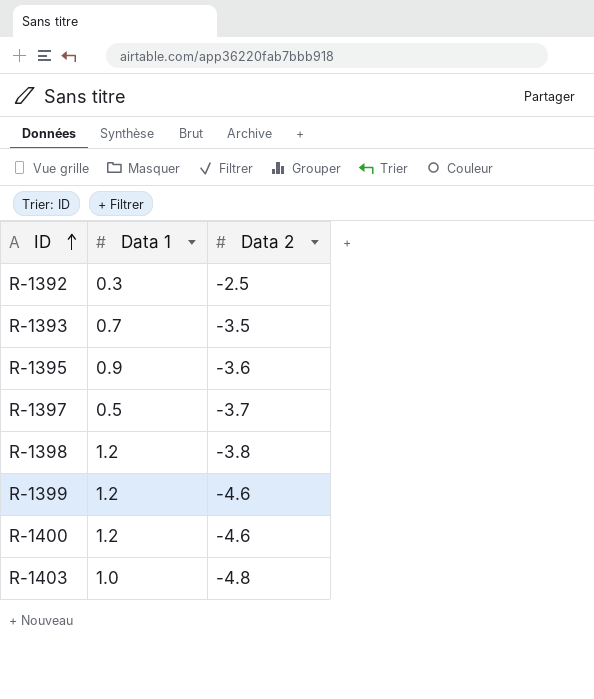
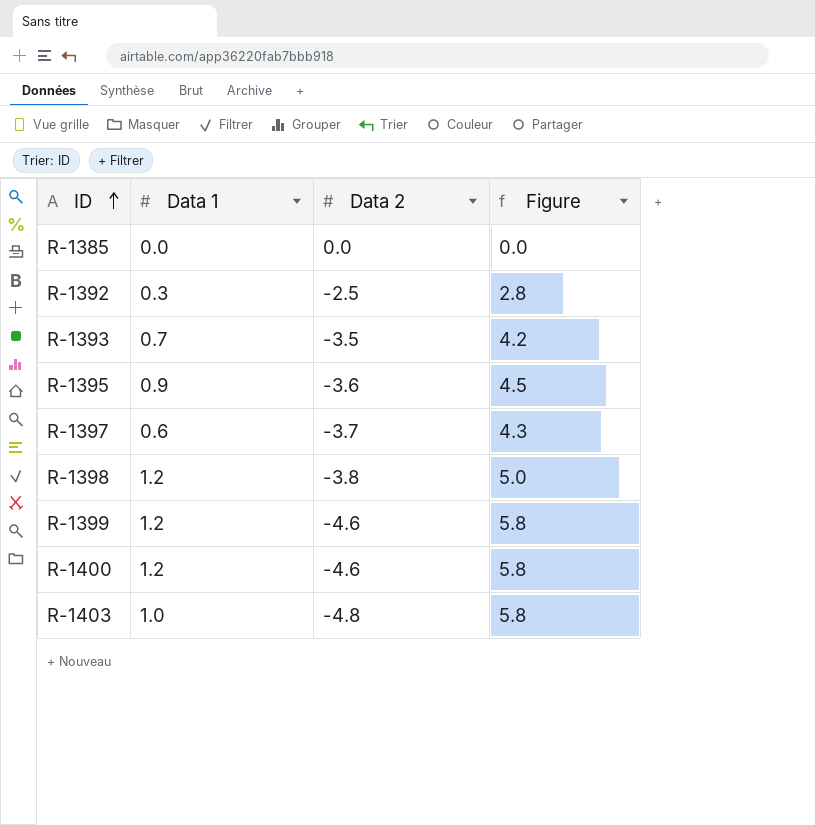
column Figure | formula: none -> [Data 1] - [Data 2]
row R-1385: none -> 0.0 | 0.0 | 0.0
R-1397 | Data 1: 0.5 -> 0.6

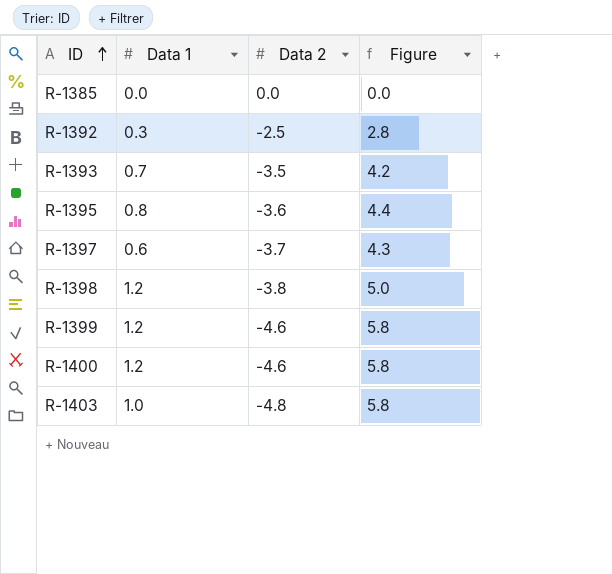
R-1395 | Data 1: 0.9 -> 0.8
R-1395 | Figure: 4.5 -> 4.4

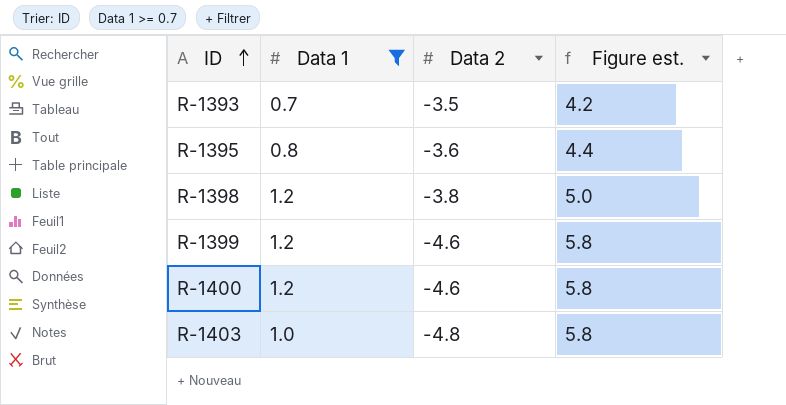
filter: none -> Data 1 >= 0.7
column name: Figure -> Figure est.

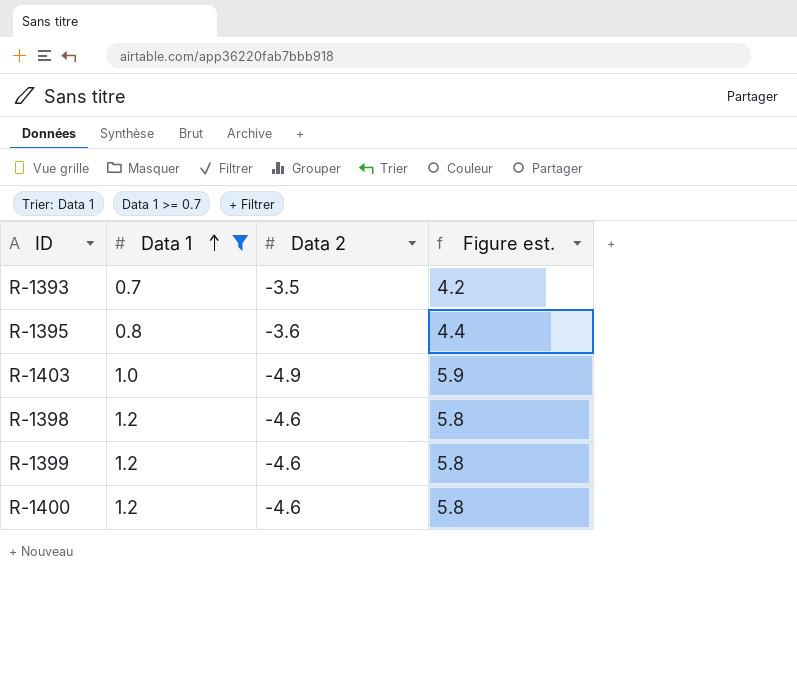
row order: ID ascending -> Data 1 ascending
R-1403 | Data 2: -4.8 -> -4.9
R-1403 | Figure est.: 5.8 -> 5.9
R-1398 | Data 2: -3.8 -> -4.6
R-1398 | Figure est.: 5.0 -> 5.8

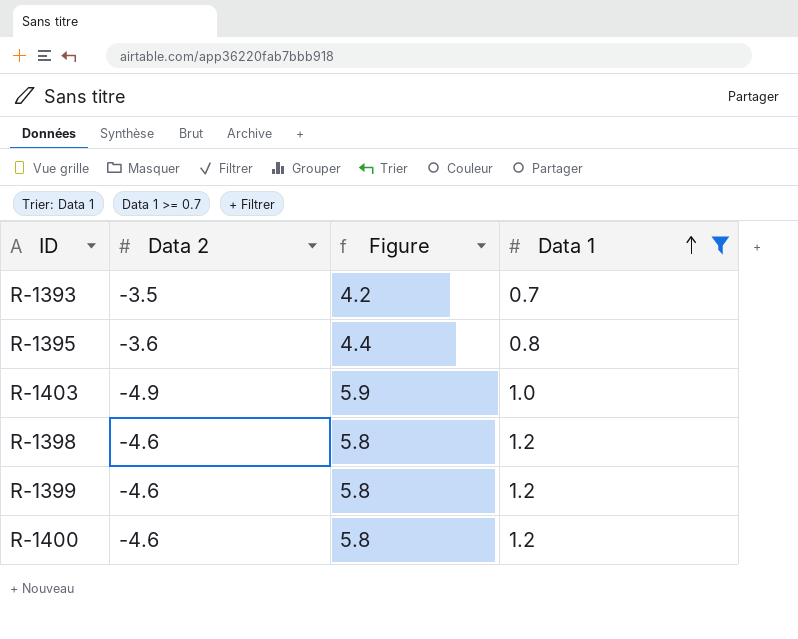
column name: Figure est. -> Figure
column Data 1 | position: 2 -> 4

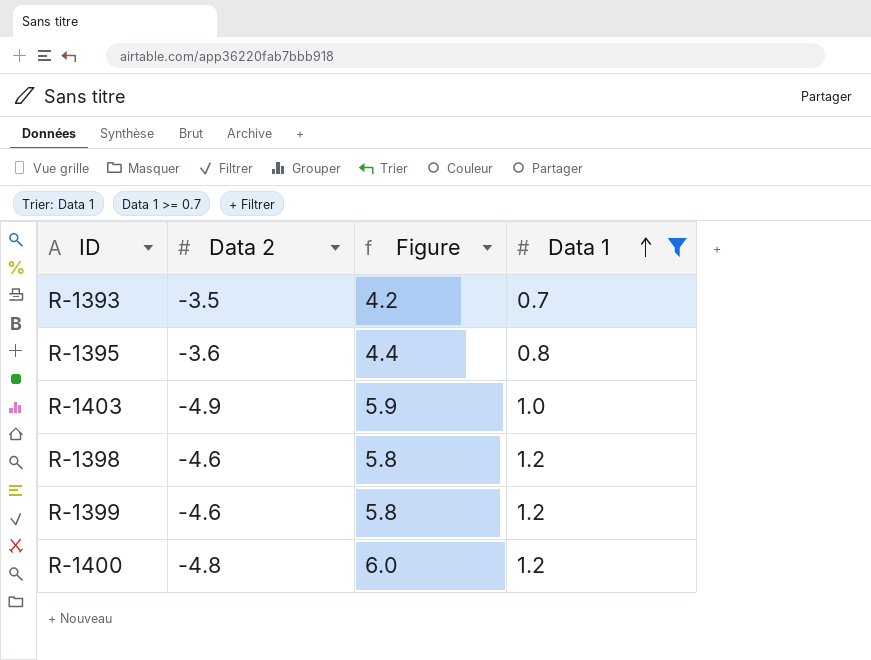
R-1400 | Data 2: -4.6 -> -4.8
R-1400 | Figure: 5.8 -> 6.0

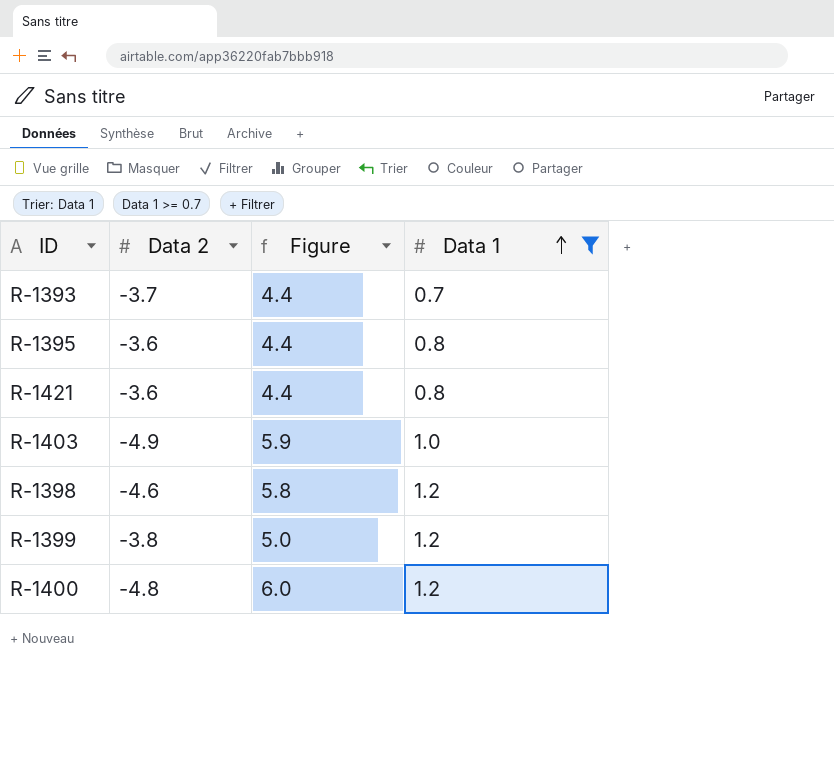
R-1393 | Data 2: -3.5 -> -3.7
R-1393 | Figure: 4.2 -> 4.4
row R-1421: none -> -3.6 | 4.4 | 0.8
R-1399 | Data 2: -4.6 -> -3.8
R-1399 | Figure: 5.8 -> 5.0

